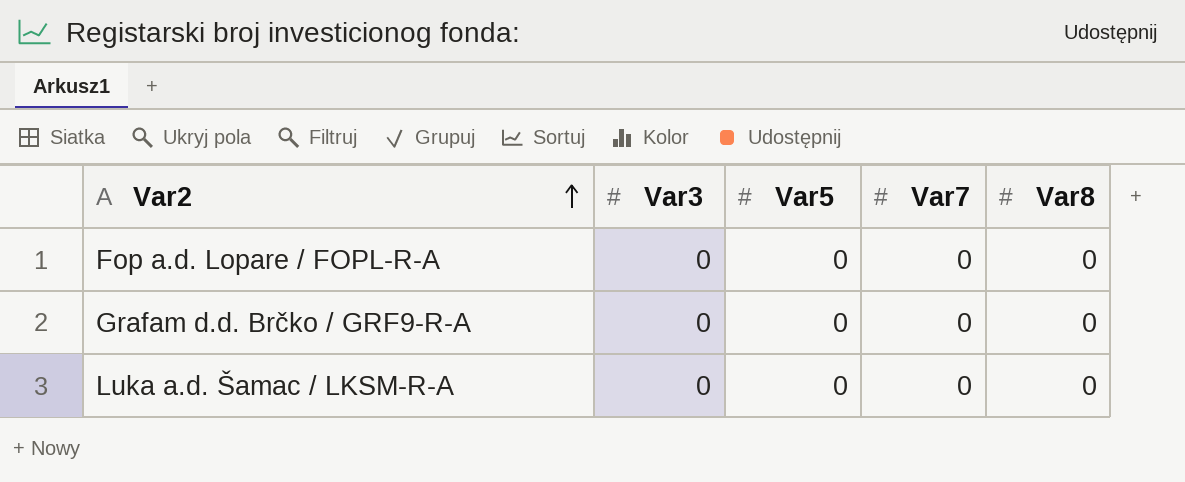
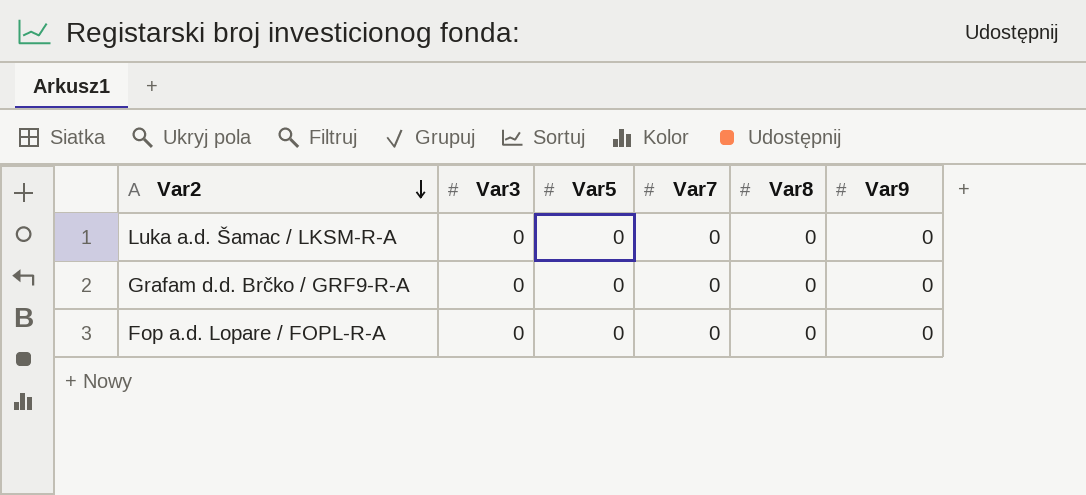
row order: Var2 ascending -> Var2 descending
column Var9 | position: none -> 6

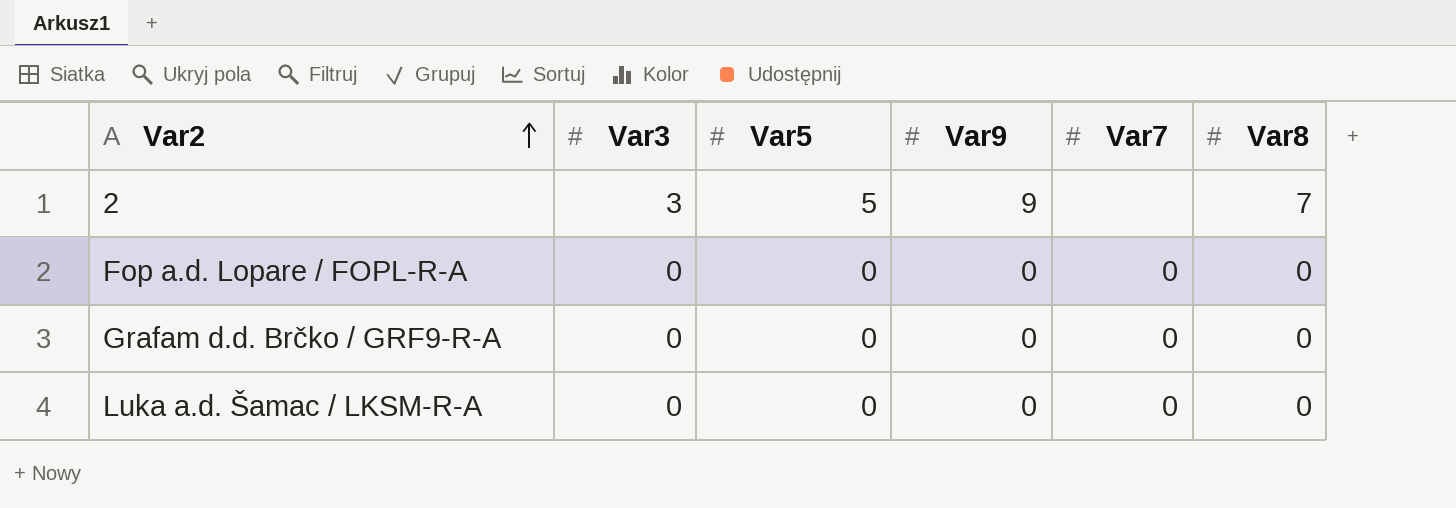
row order: Var2 descending -> Var2 ascending
column Var9 | position: 6 -> 4
row 2: none -> 3 | 5 | 9 | none | 7

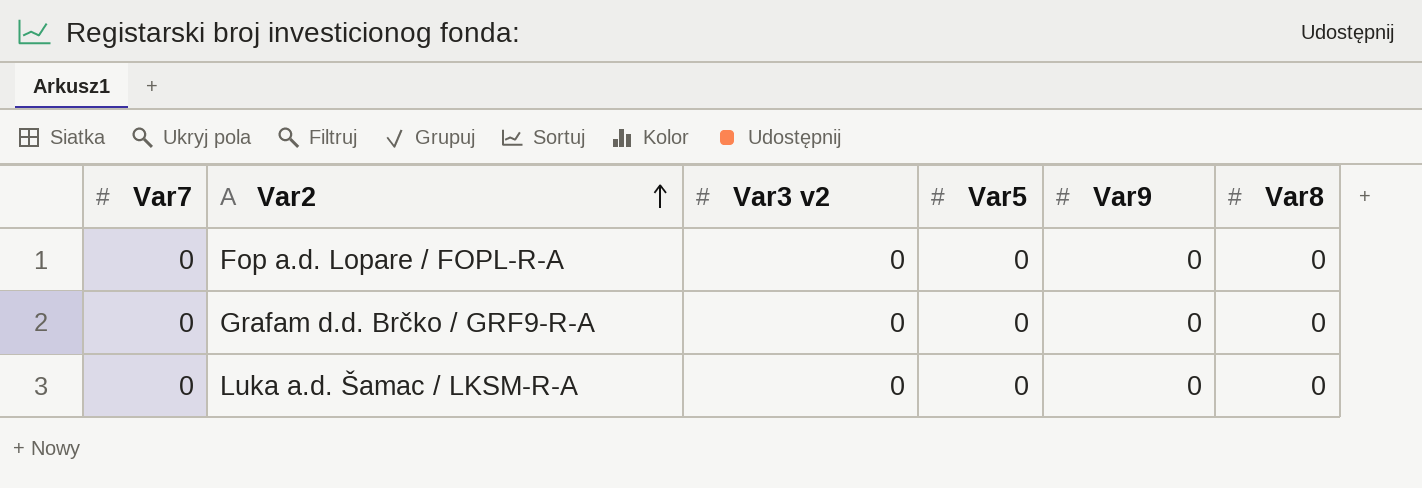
column Var7 | position: 5 -> 1
column name: Var3 -> Var3 v2
row 2: 3 | 5 | 9 | none | 7 -> none

